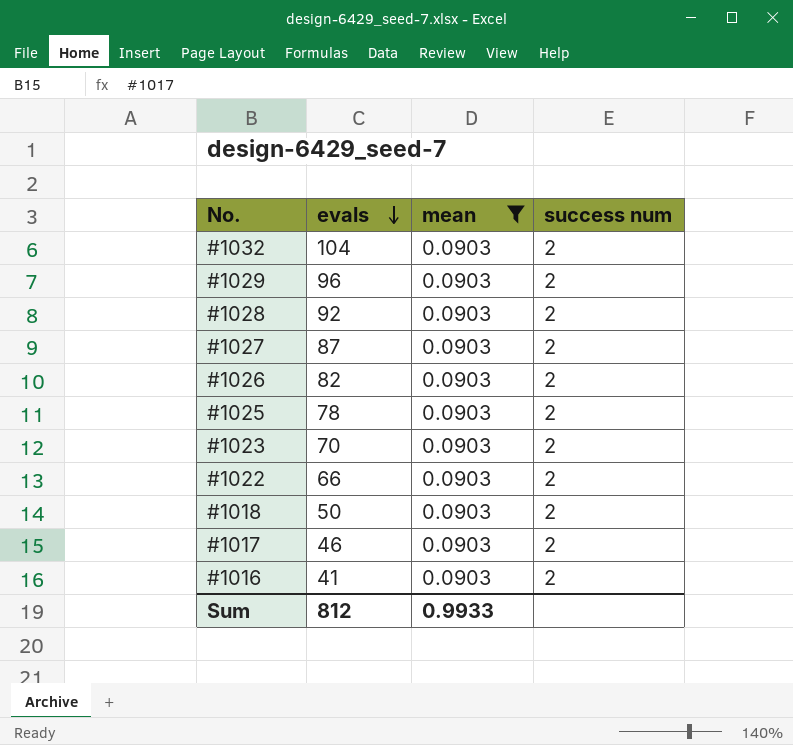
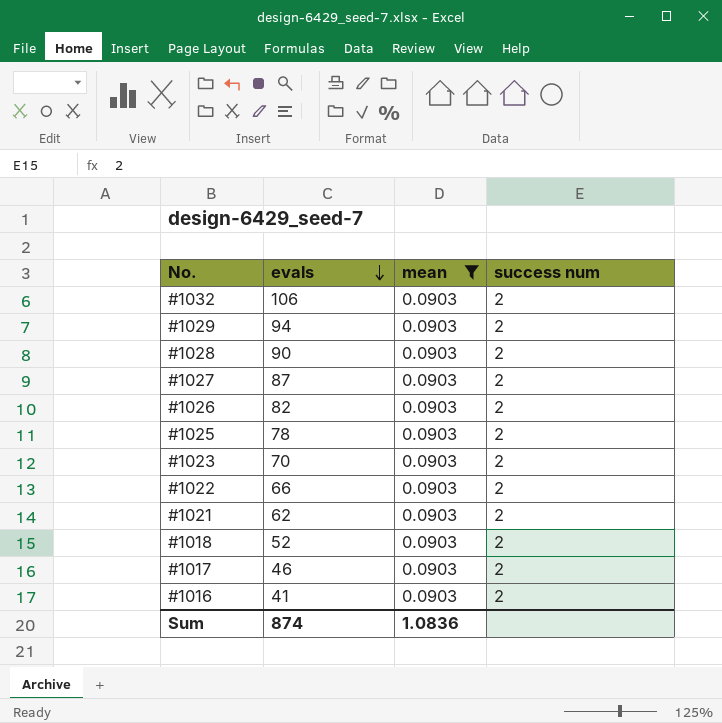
#1032 | evals: 104 -> 106
#1029 | evals: 96 -> 94
#1028 | evals: 92 -> 90
row #1021: none -> 62 | 0.0903 | 2
#1018 | evals: 50 -> 52
Sum | evals: 812 -> 874
Sum | mean: 0.9933 -> 1.0836

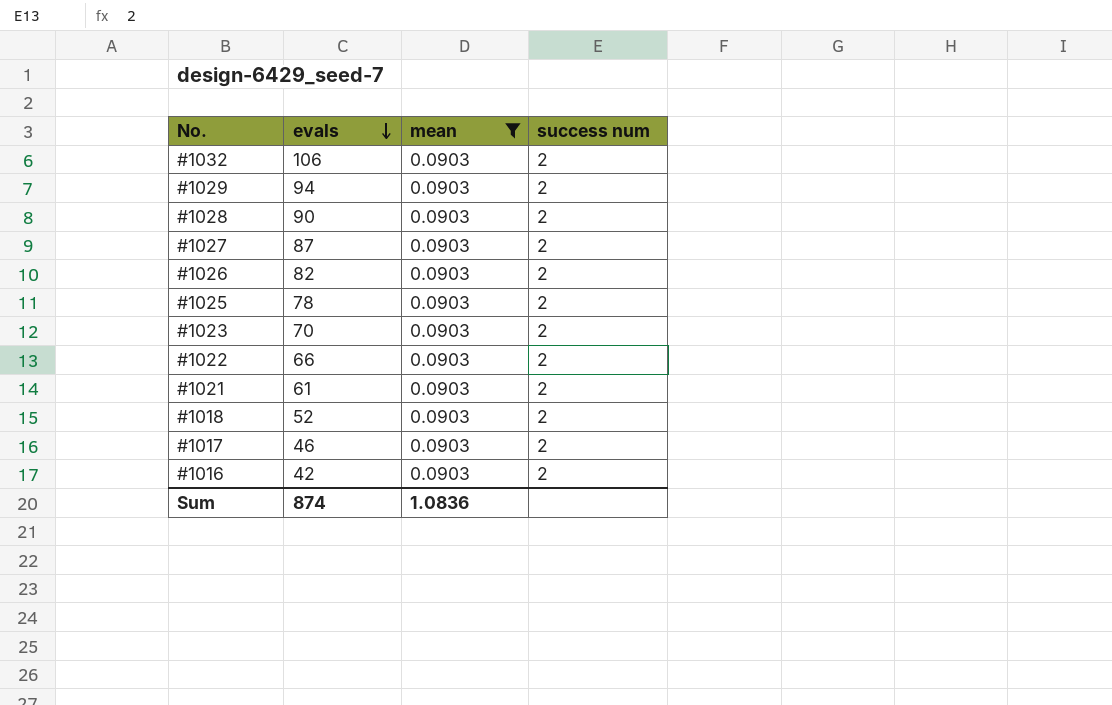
#1021 | evals: 62 -> 61
#1016 | evals: 41 -> 42

